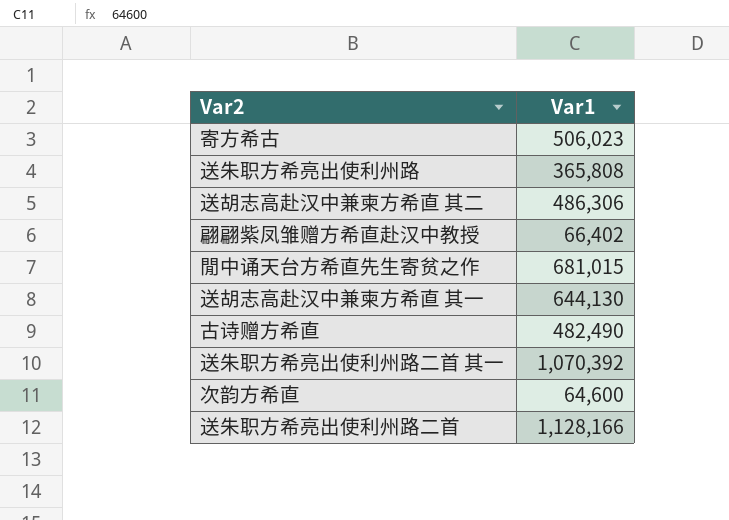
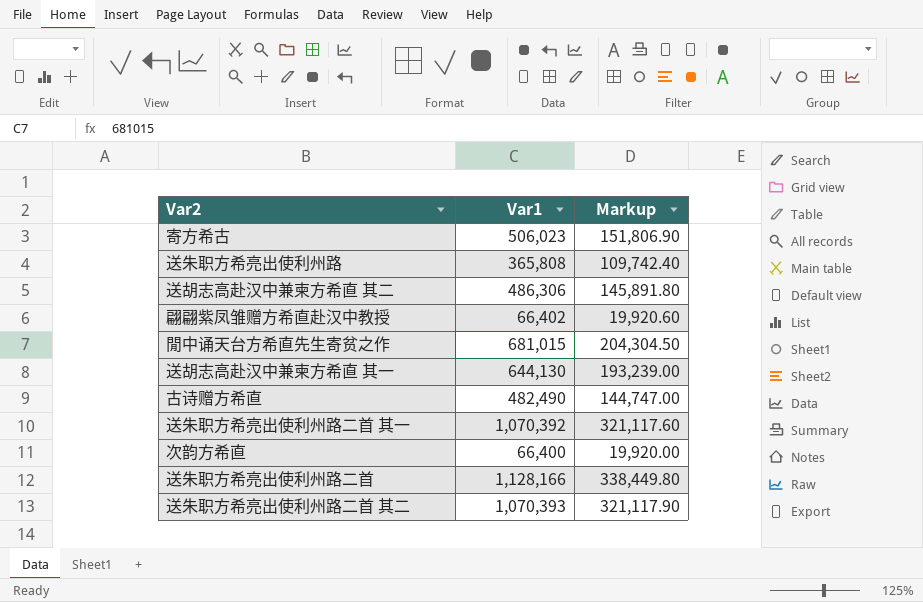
column Markup | formula: none -> [Var1] * 0.3
次韵方希直 | Var1: 64,600 -> 66,400
row 送朱职方希亮出使利州路二首 其二: none -> 1,070,393 | 321,117.90

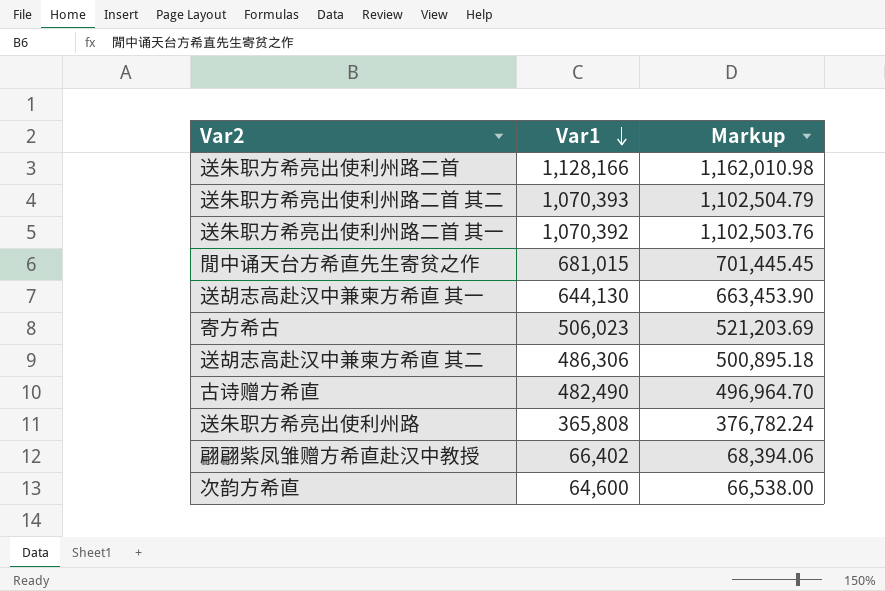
row order: none -> Var1 descending
column Markup | formula: [Var1] * 0.3 -> [Var1] * 1.03
次韵方希直 | Var1: 66,400 -> 64,600

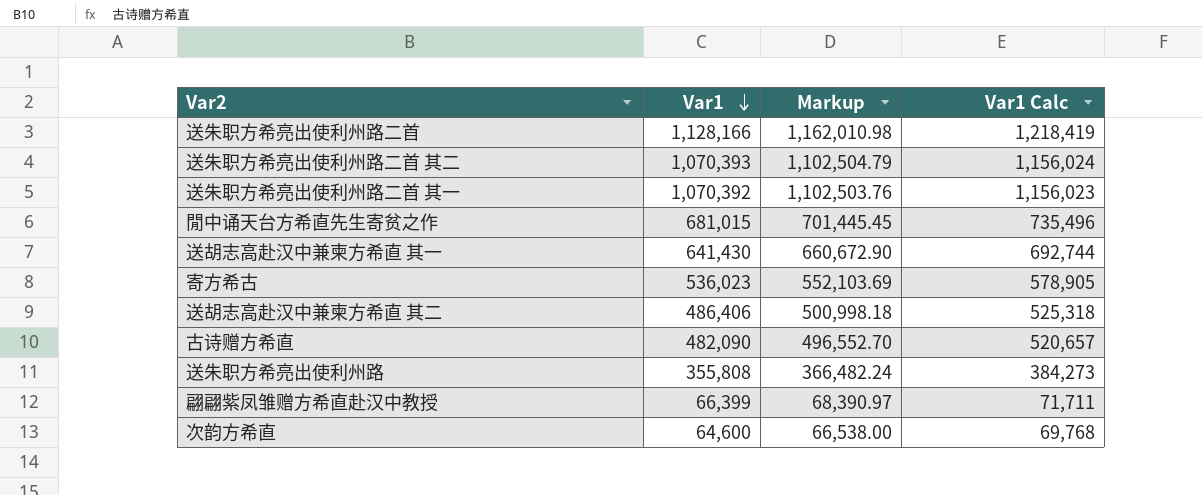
column Var1 Calc | formula: none -> [Var1] * 1.08
送胡志高赴汉中兼柬方希直 其一 | Var1: 644,130 -> 641,430
送胡志高赴汉中兼柬方希直 其一 | Markup: 663,453.90 -> 660,672.90
寄方希古 | Var1: 506,023 -> 536,023
寄方希古 | Markup: 521,203.69 -> 552,103.69
送胡志高赴汉中兼柬方希直 其二 | Var1: 486,306 -> 486,406
送胡志高赴汉中兼柬方希直 其二 | Markup: 500,895.18 -> 500,998.18
古诗赠方希直 | Var1: 482,490 -> 482,090
古诗赠方希直 | Markup: 496,964.70 -> 496,552.70
送朱职方希亮出使利州路 | Var1: 365,808 -> 355,808
送朱职方希亮出使利州路 | Markup: 376,782.24 -> 366,482.24
翩翩紫凤雏赠方希直赴汉中教授 | Var1: 66,402 -> 66,399
翩翩紫凤雏赠方希直赴汉中教授 | Markup: 68,394.06 -> 68,390.97

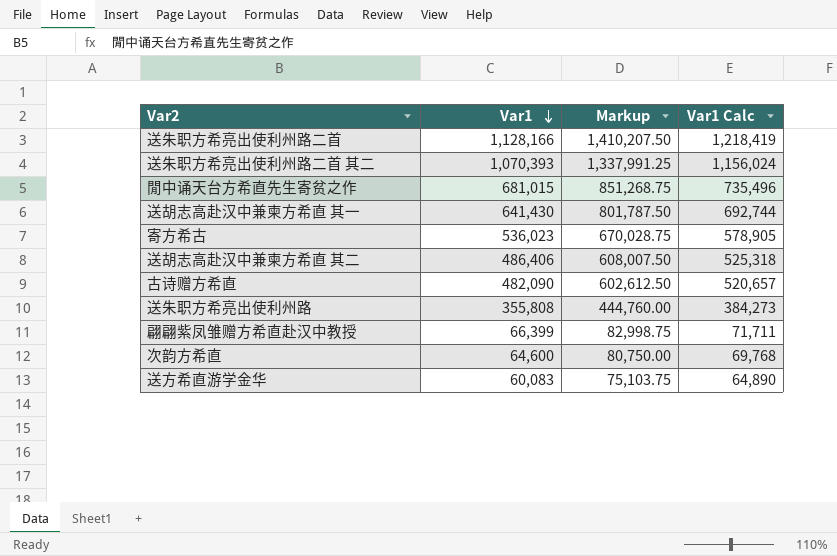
column Markup | formula: [Var1] * 1.03 -> [Var1] * 1.25
row 送朱职方希亮出使利州路二首 其一: 1,070,392 | 1,102,503.76 | 1,156,023 -> none
row 送方希直游学金华: none -> 60,083 | 75,103.75 | 64,890

